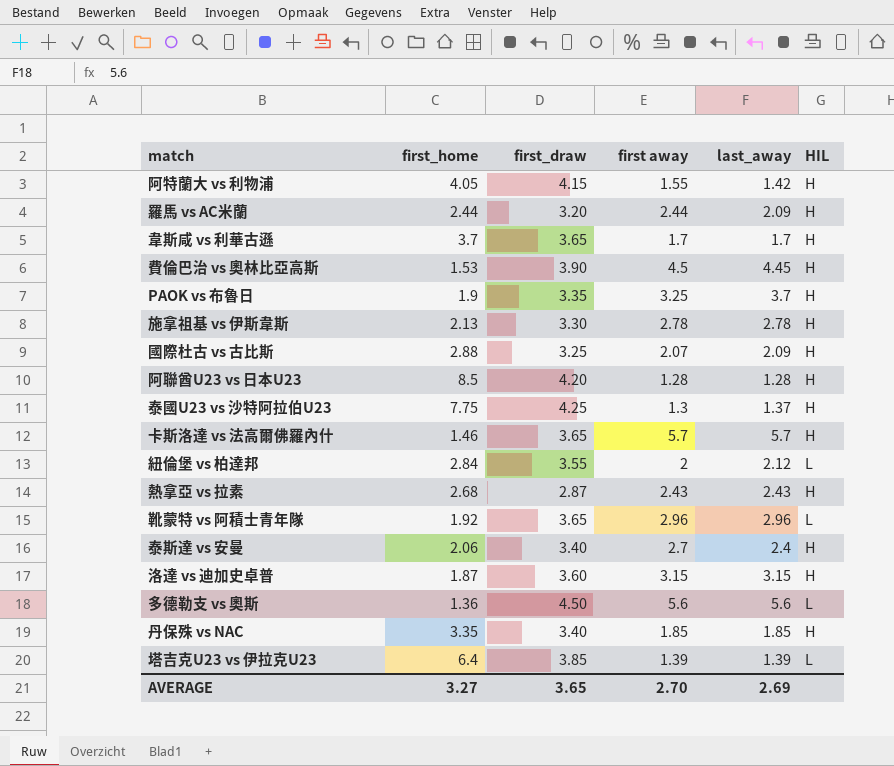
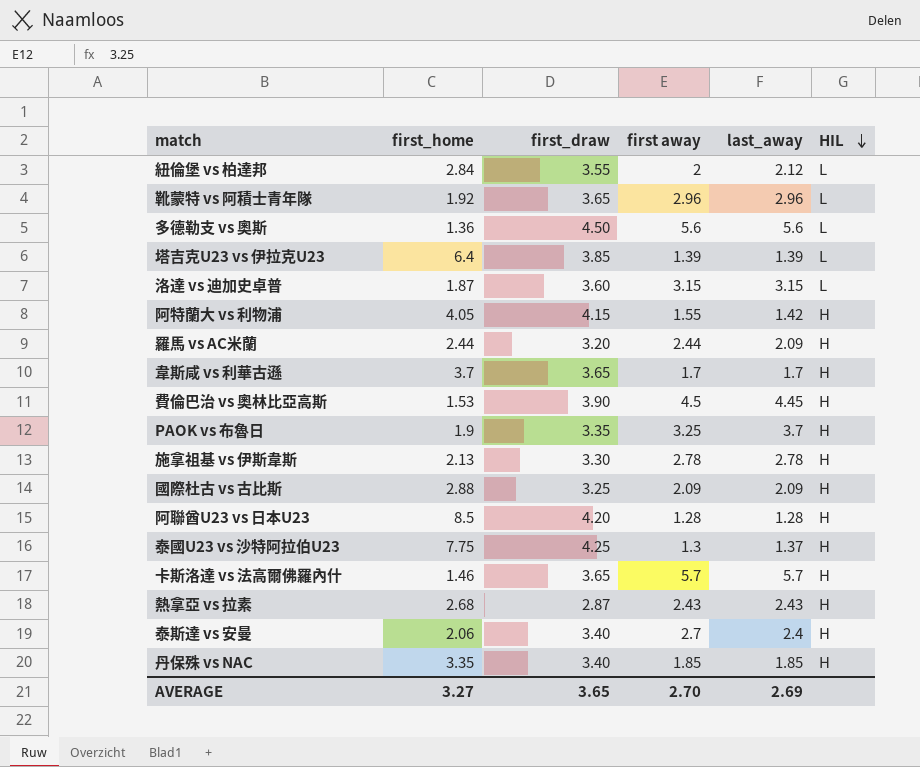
row order: none -> HIL descending
洛達 vs 迪加史卓普 | HIL: H -> L
國際杜古 vs 古比斯 | first away: 2.07 -> 2.09

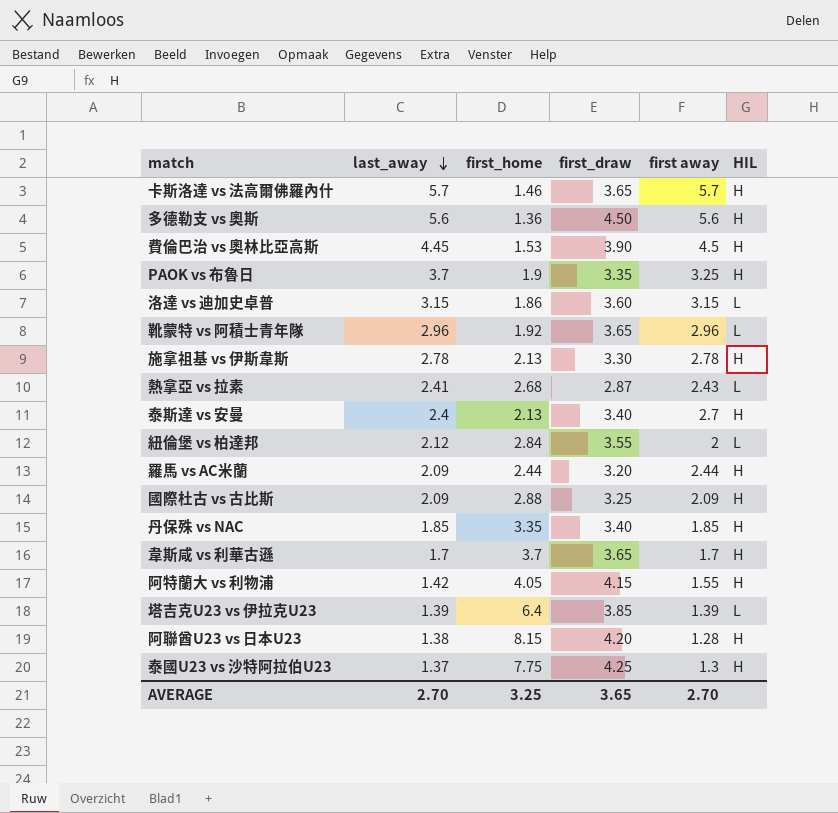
row order: HIL descending -> last_away descending
column last_away | position: 5 -> 2
多德勒支 vs 奧斯 | HIL: L -> H
洛達 vs 迪加史卓普 | first_home: 1.87 -> 1.86
熱拿亞 vs 拉素 | last_away: 2.43 -> 2.41
熱拿亞 vs 拉素 | HIL: H -> L
泰斯達 vs 安曼 | first_home: 2.06 -> 2.13
阿聯酋U23 vs 日本U23 | last_away: 1.28 -> 1.38
阿聯酋U23 vs 日本U23 | first_home: 8.5 -> 8.15
AVERAGE | last_away: 2.69 -> 2.70
AVERAGE | first_home: 3.27 -> 3.25

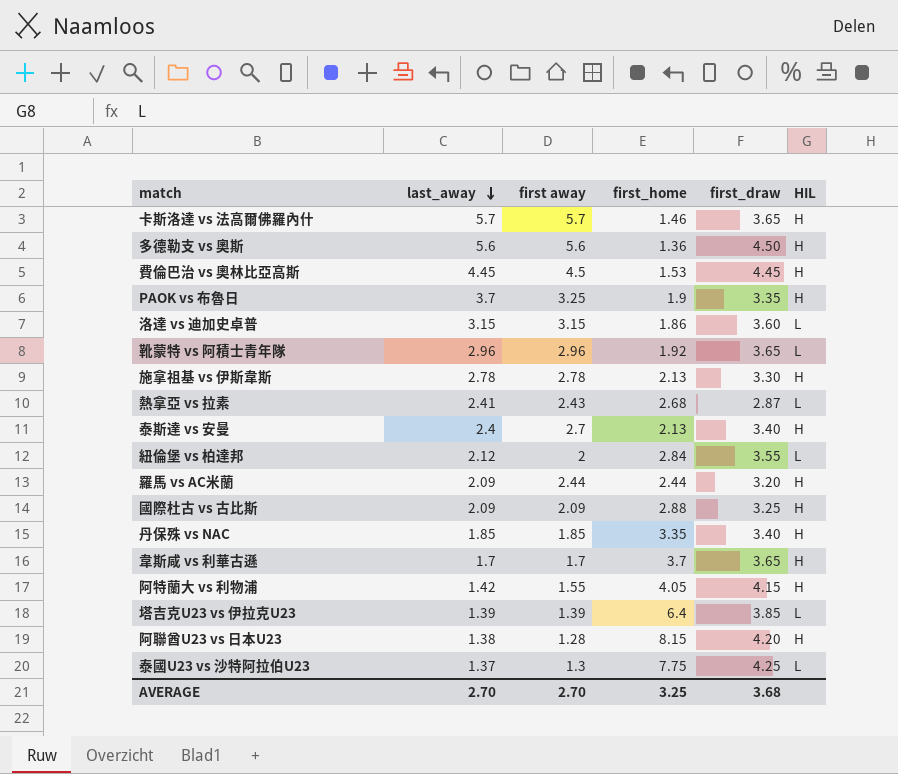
column first away | position: 5 -> 3
費倫巴治 vs 奧林比亞高斯 | first_draw: 3.90 -> 4.45
泰國U23 vs 沙特阿拉伯U23 | HIL: H -> L
AVERAGE | first_draw: 3.65 -> 3.68

